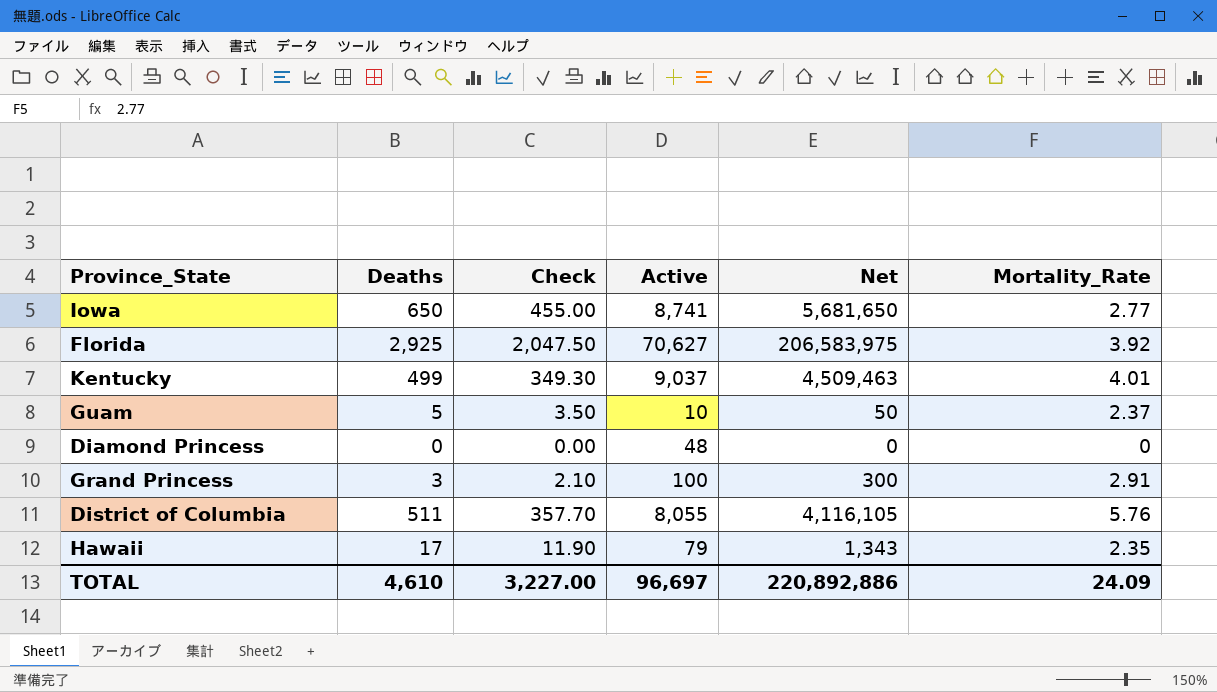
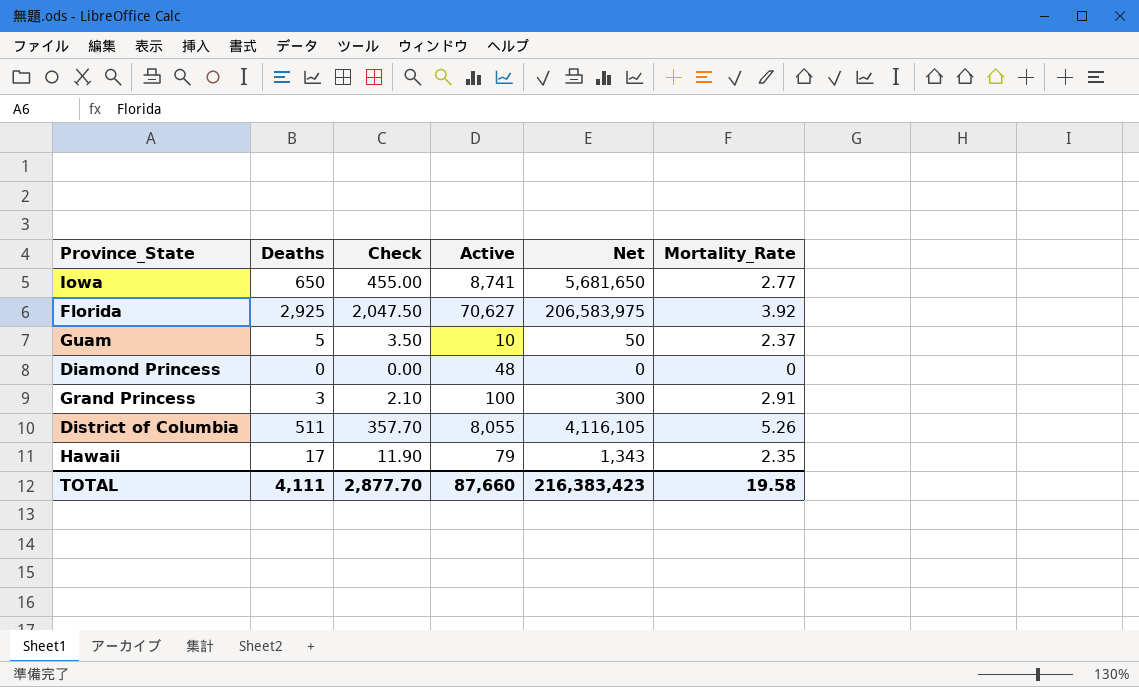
row Kentucky: 499 | 349.30 | 9,037 | 4,509,463 | 4.01 -> none
District of Columbia | Mortality_Rate: 5.76 -> 5.26
TOTAL | Deaths: 4,610 -> 4,111
TOTAL | Check: 3,227.00 -> 2,877.70
TOTAL | Active: 96,697 -> 87,660
TOTAL | Net: 220,892,886 -> 216,383,423
TOTAL | Mortality_Rate: 24.09 -> 19.58

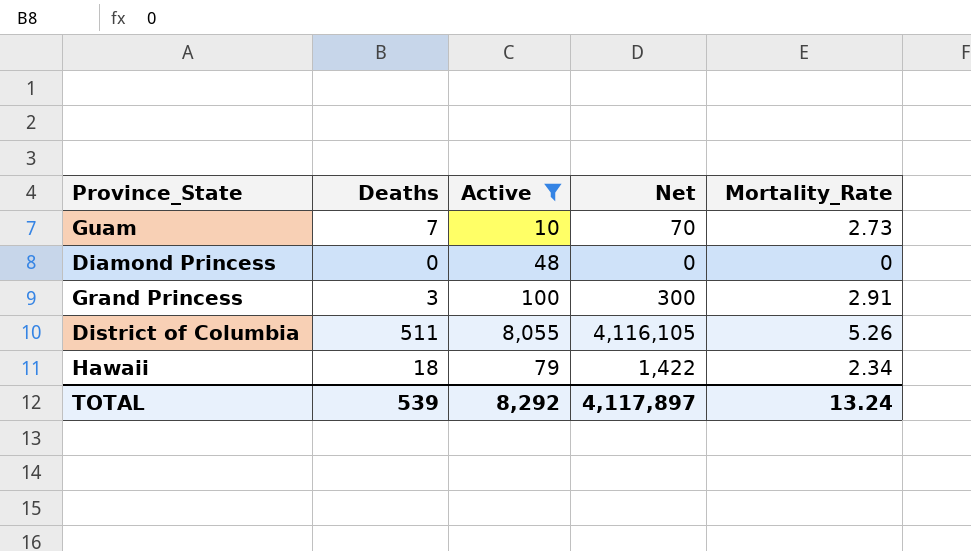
filter: none -> Active <= 8,055
column Check | formula: [Deaths] * 0.7 -> none
Guam | Deaths: 5 -> 7
Guam | Net: 50 -> 70
Guam | Mortality_Rate: 2.37 -> 2.73
Hawaii | Deaths: 17 -> 18
Hawaii | Net: 1,343 -> 1,422
Hawaii | Mortality_Rate: 2.35 -> 2.34
TOTAL | Deaths: 4,111 -> 539
TOTAL | Active: 87,660 -> 8,292
TOTAL | Net: 216,383,423 -> 4,117,897
TOTAL | Mortality_Rate: 19.58 -> 13.24

